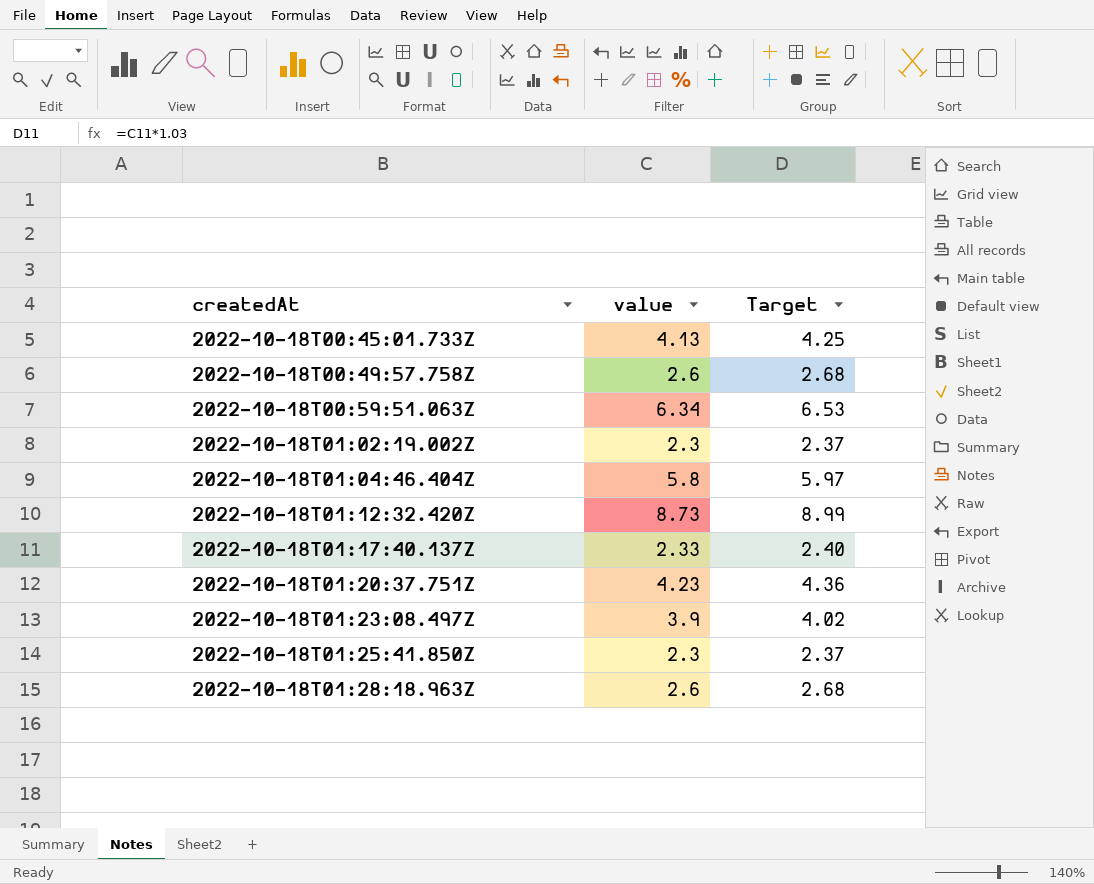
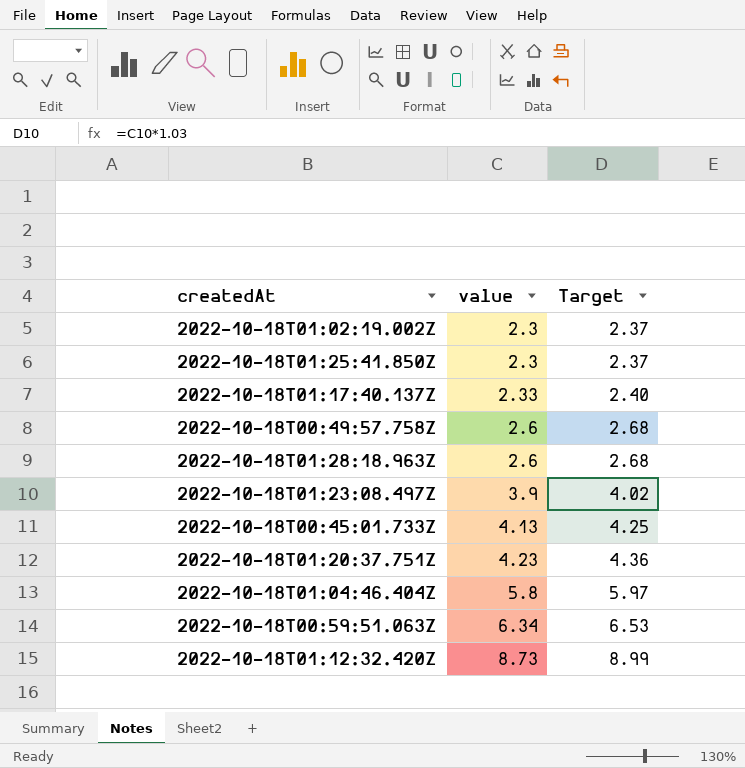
row order: createdAt ascending -> value ascending

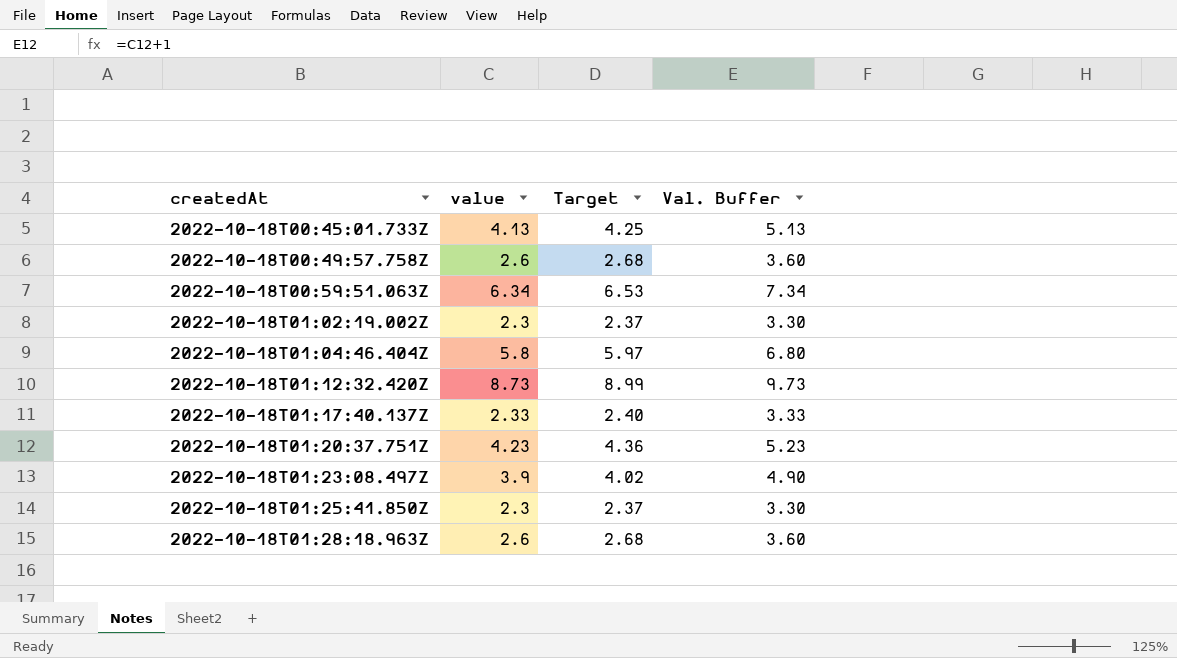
row order: value ascending -> createdAt ascending
column Val. Buffer | formula: none -> [value] + 1

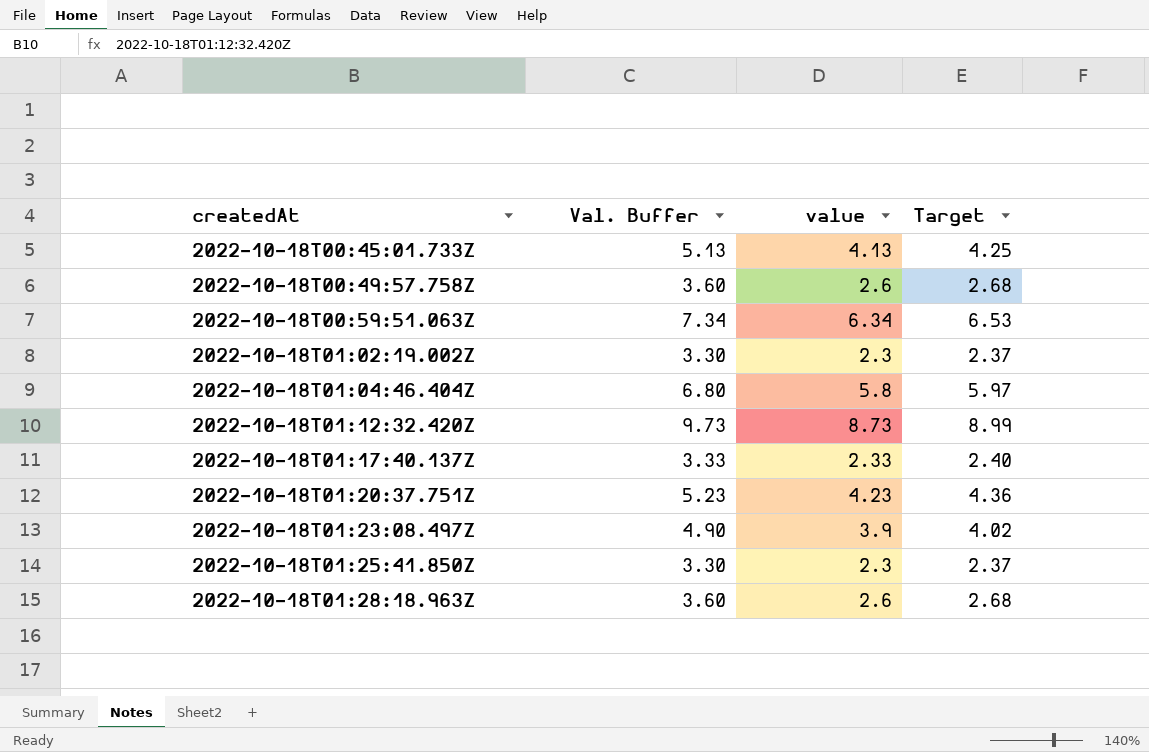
column Val. Buffer | position: 4 -> 2

